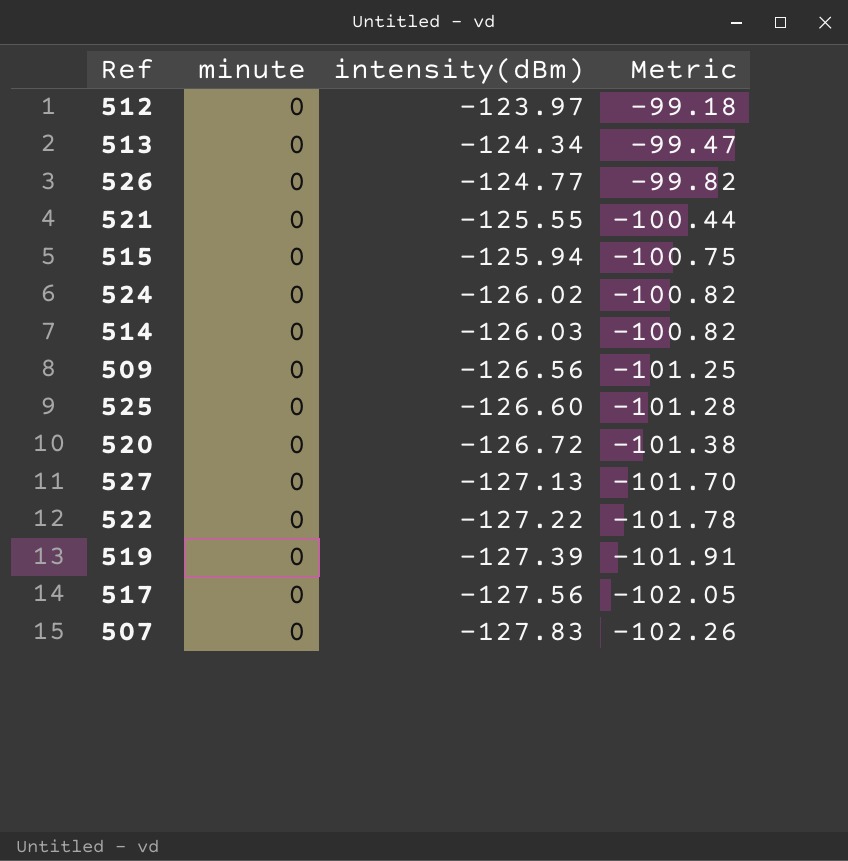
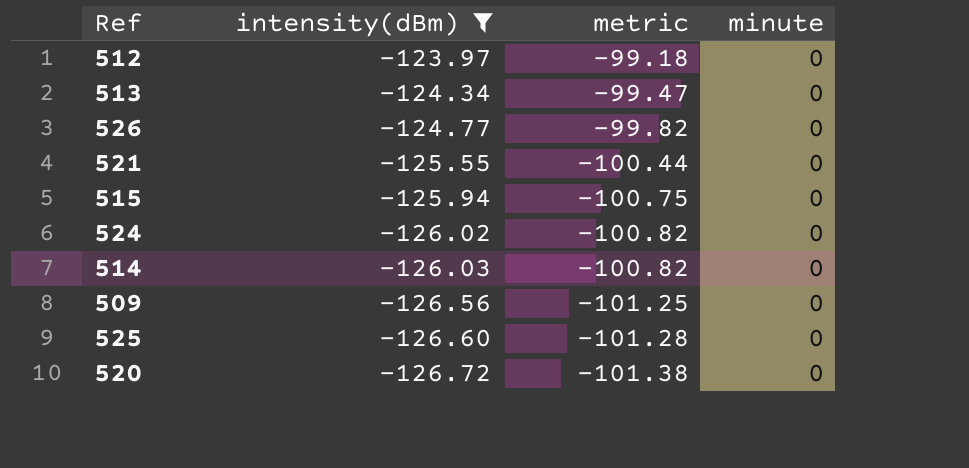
filter: none -> intensity(dBm) >= -126.72
column name: Metric -> metric
column minute | position: 2 -> 4

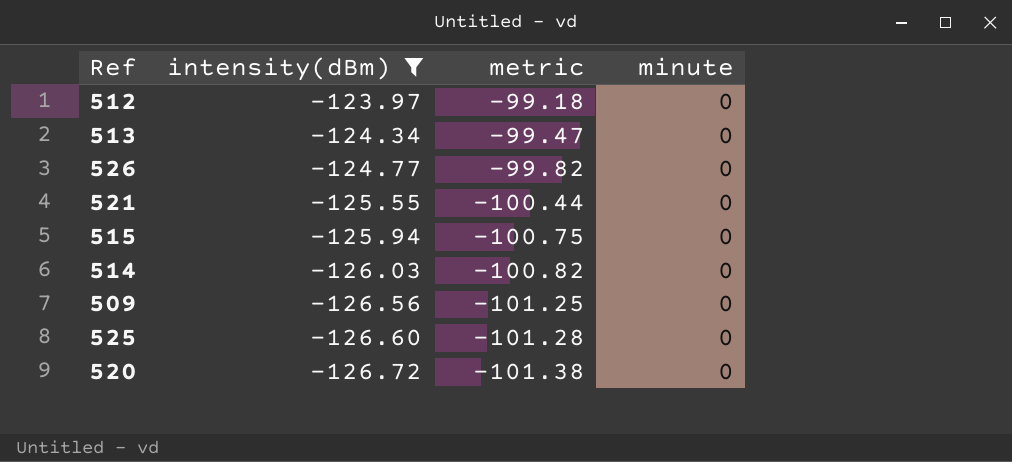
row 524: -126.02 | -100.82 | 0 -> none

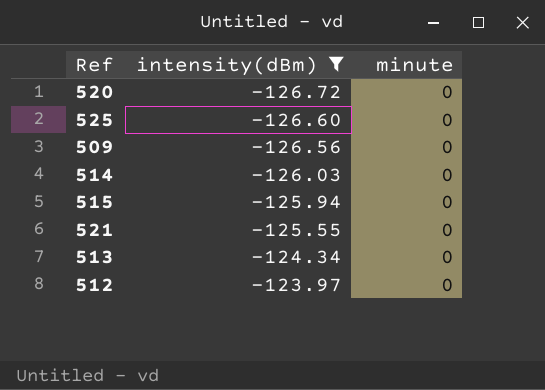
row order: intensity(dBm) descending -> intensity(dBm) ascending
column metric | formula: [intensity(dBm)] * 0.8 -> none
row 526: -124.77 | -99.82 | 0 -> none

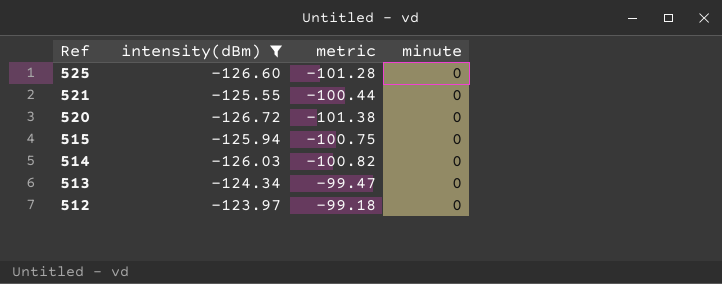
row order: intensity(dBm) ascending -> Ref descending
column metric | formula: none -> [intensity(dBm)] * 0.8
row 509: -126.56 | 0 -> none

